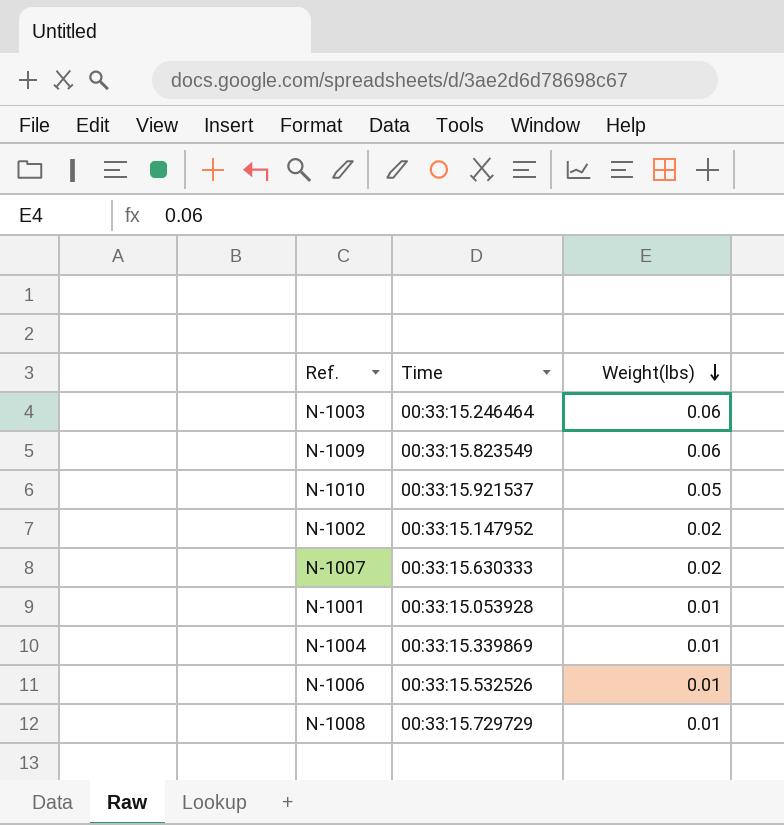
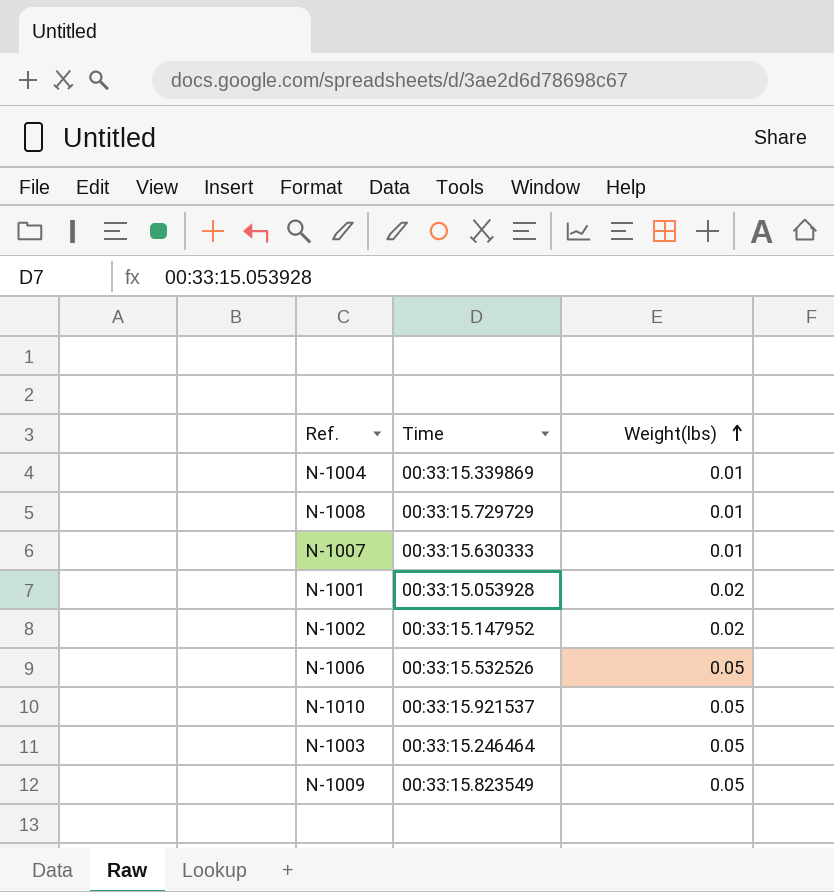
row order: Weight(lbs) descending -> Weight(lbs) ascending
N-1007 | Weight(lbs): 0.02 -> 0.01
N-1001 | Weight(lbs): 0.01 -> 0.02
N-1006 | Weight(lbs): 0.01 -> 0.05
N-1003 | Weight(lbs): 0.06 -> 0.05
N-1009 | Weight(lbs): 0.06 -> 0.05

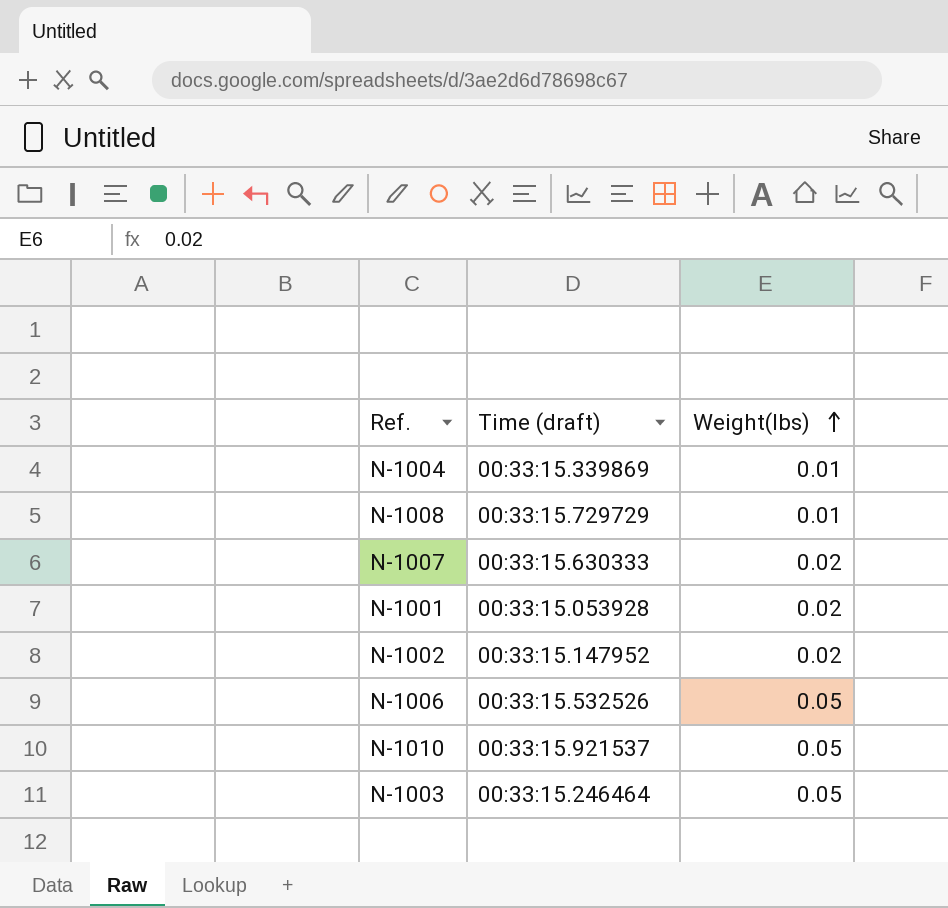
column name: Time -> Time (draft)
row N-1009: 00:33:15.823549 | 0.05 -> none
N-1007 | Weight(lbs): 0.01 -> 0.02

